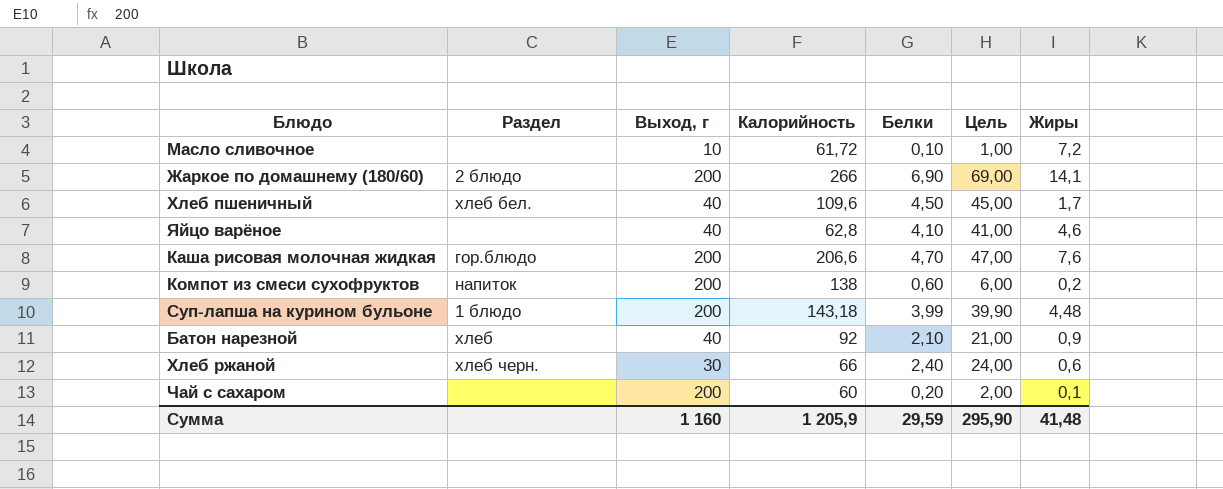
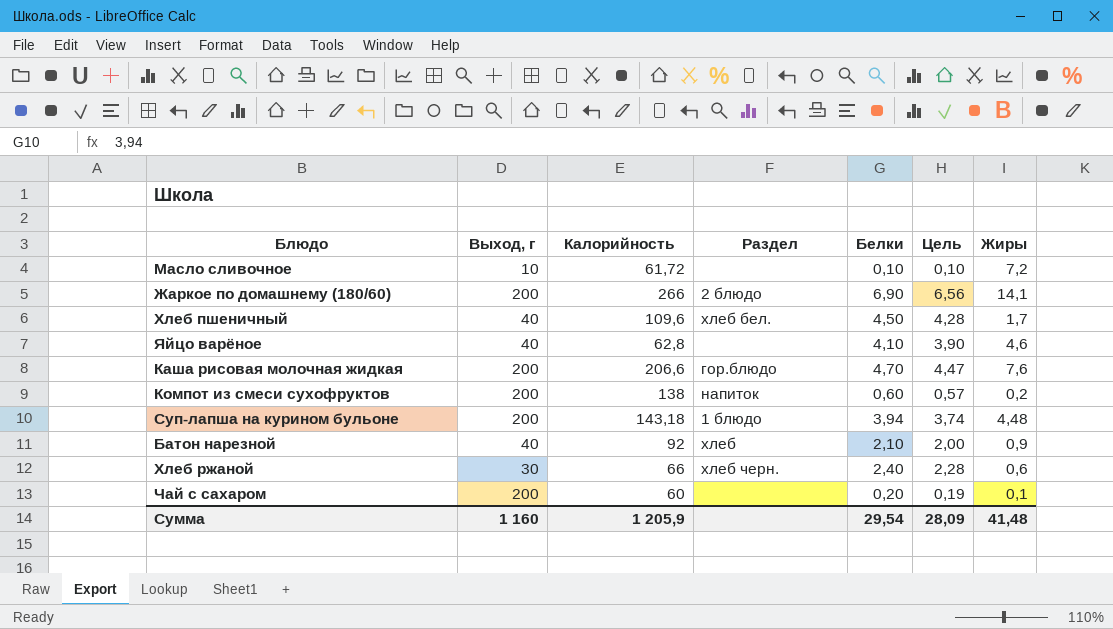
column Раздел | position: 2 -> 4
column Цель | formula: [Белки] * 10 -> [Белки] * 0,95
Суп-лапша на курином бульоне | Белки: 3,99 -> 3,94
Сумма | Белки: 29,59 -> 29,54
Сумма | Цель: 295,90 -> 28,09

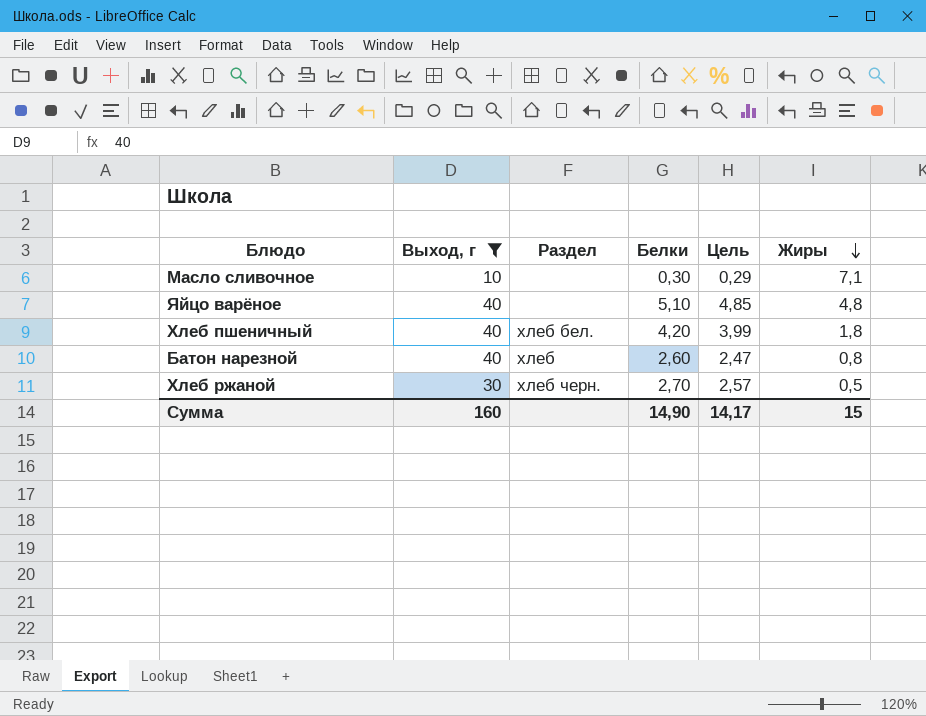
filter: none -> Выход, г != 200
row order: none -> Жиры descending
column Калорийность | position: 3 -> none
Масло сливочное | Белки: 0,10 -> 0,30
Масло сливочное | Цель: 0,10 -> 0,29
Масло сливочное | Жиры: 7,2 -> 7,1
Яйцо варёное | Белки: 4,10 -> 5,10
Яйцо варёное | Цель: 3,90 -> 4,85
Яйцо варёное | Жиры: 4,6 -> 4,8
Хлеб пшеничный | Белки: 4,50 -> 4,20
Хлеб пшеничный | Цель: 4,28 -> 3,99
Хлеб пшеничный | Жиры: 1,7 -> 1,8
Батон нарезной | Белки: 2,10 -> 2,60
Батон нарезной | Цель: 2,00 -> 2,47
Батон нарезной | Жиры: 0,9 -> 0,8
Хлеб ржаной | Белки: 2,40 -> 2,70
Хлеб ржаной | Цель: 2,28 -> 2,57
Хлеб ржаной | Жиры: 0,6 -> 0,5
Сумма | Выход, г: 1 160 -> 160
Сумма | Белки: 29,54 -> 14,90
Сумма | Цель: 28,09 -> 14,17
Сумма | Жиры: 41,48 -> 15

